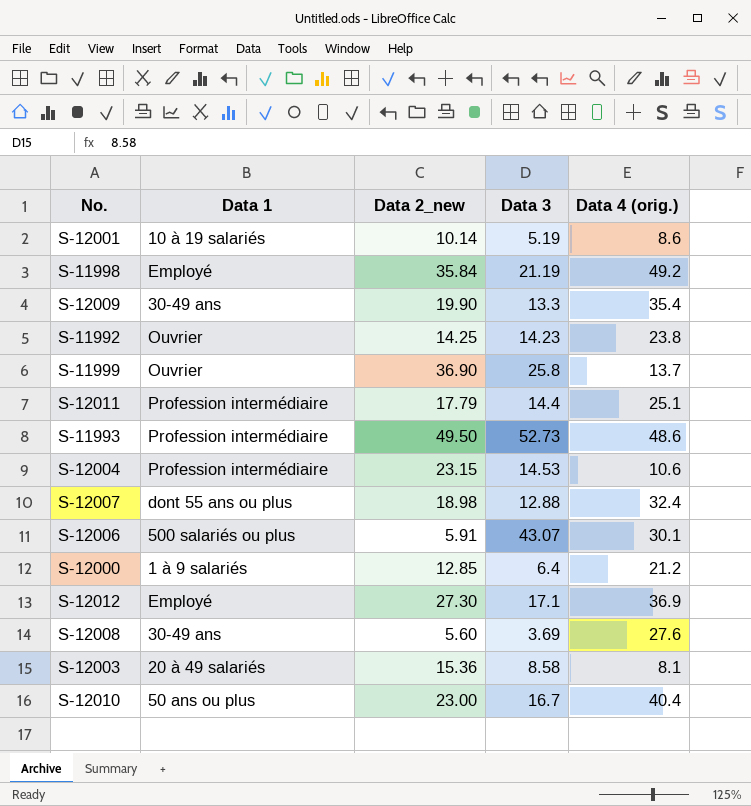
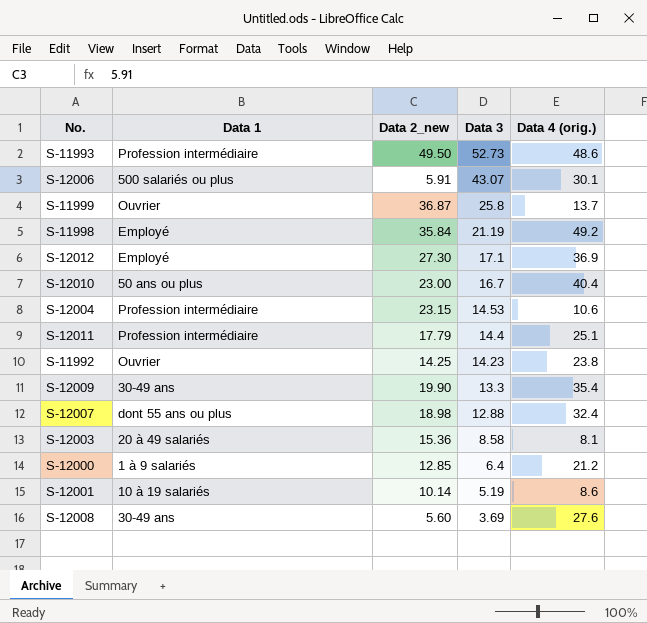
row order: none -> Data 3 descending
S-11999 | Data 2_new: 36.90 -> 36.87

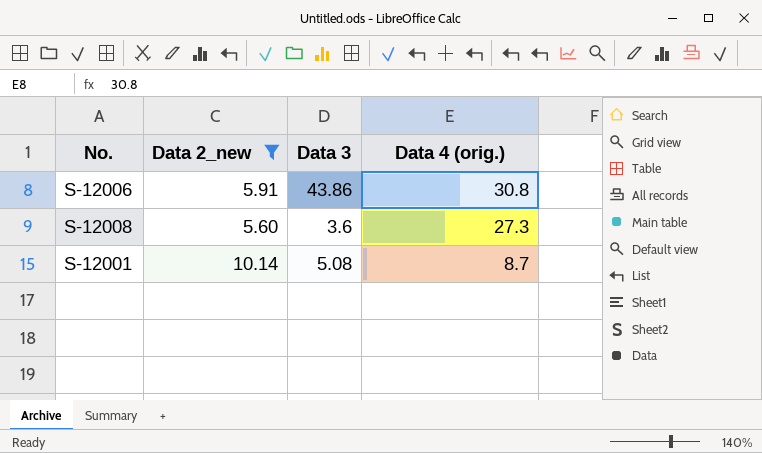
filter: none -> Data 2_new <= 10.14
row order: Data 3 descending -> Data 4 (orig.) descending
column Data 1 | position: 2 -> none
S-12006 | Data 3: 43.07 -> 43.86
S-12006 | Data 4 (orig.): 30.1 -> 30.8
S-12008 | Data 3: 3.69 -> 3.6
S-12008 | Data 4 (orig.): 27.6 -> 27.3
S-12001 | Data 3: 5.19 -> 5.08
S-12001 | Data 4 (orig.): 8.6 -> 8.7

